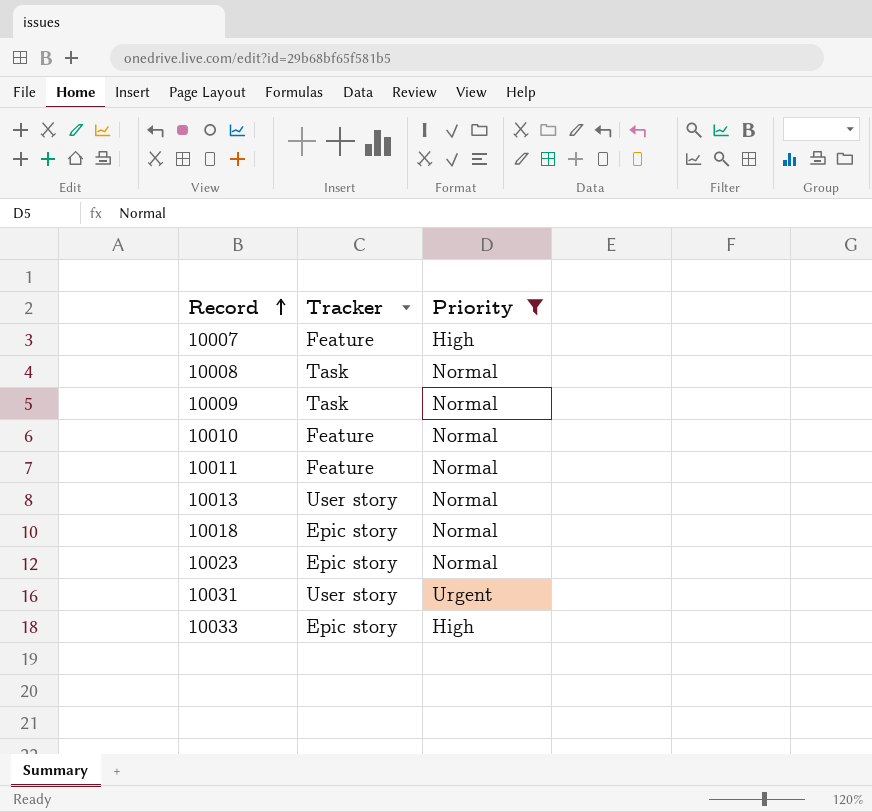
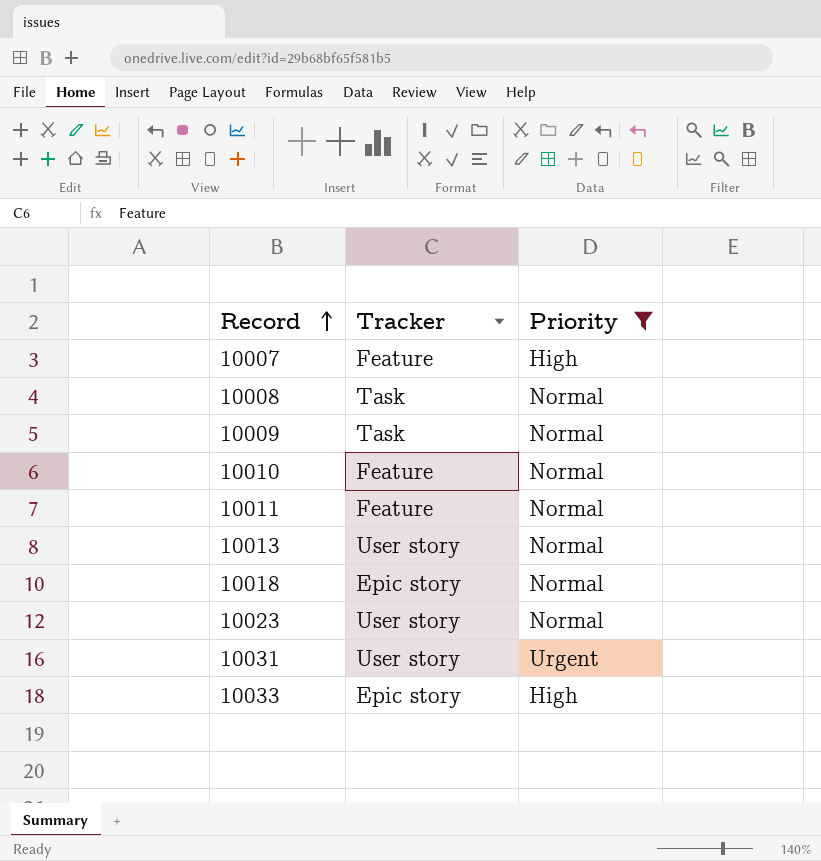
10023 | Tracker: Epic story -> User story

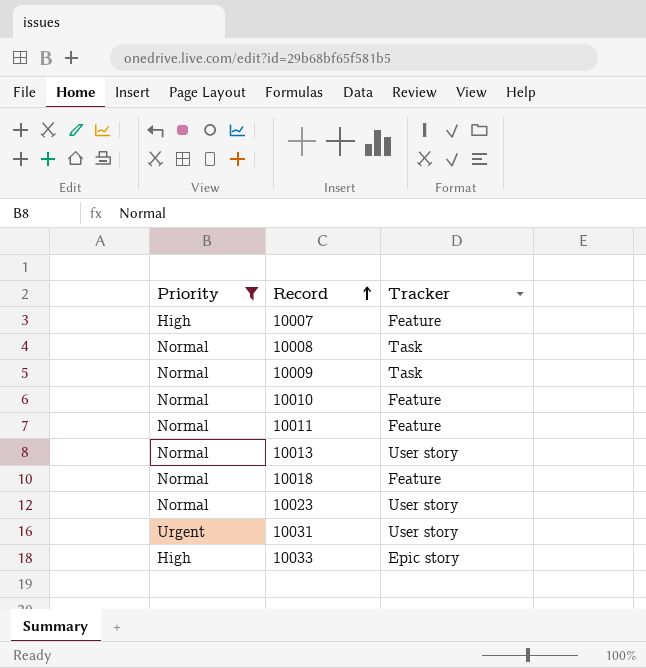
column Priority | position: 3 -> 1
10018 | Tracker: Epic story -> Feature

